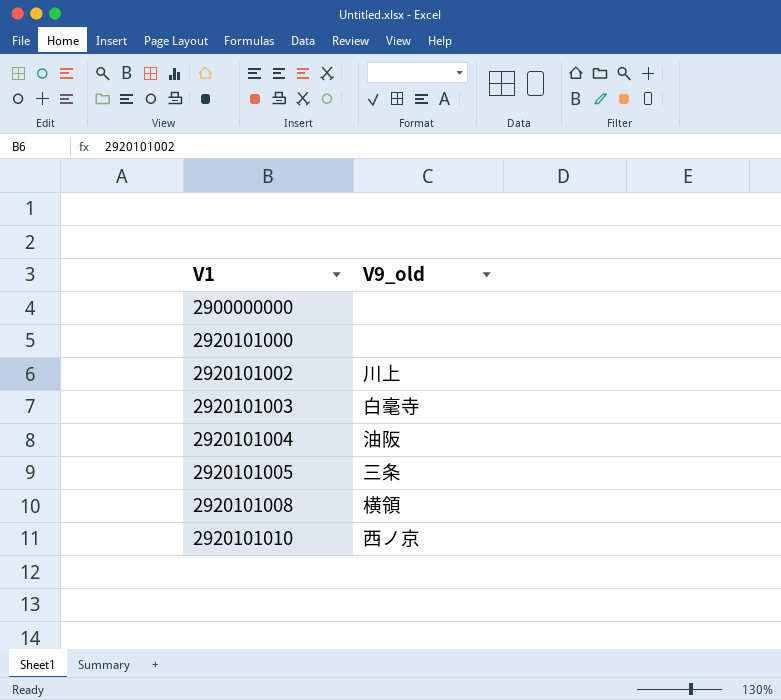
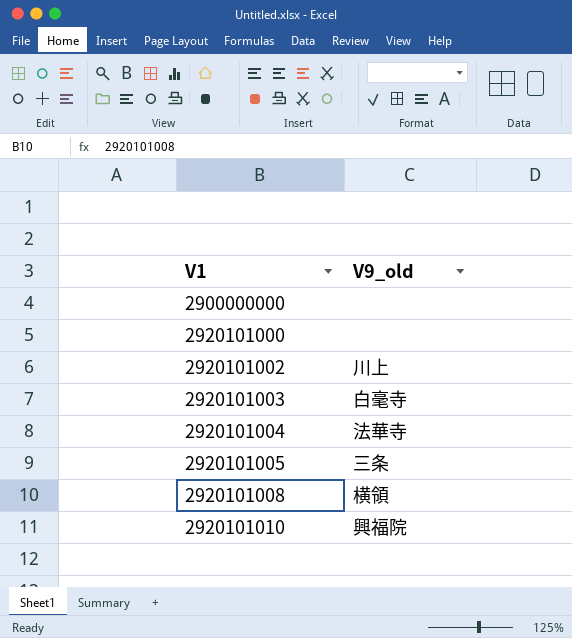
2920101004 | V9_old: 油阪 -> 法華寺
2920101010 | V9_old: 西ノ京 -> 興福院

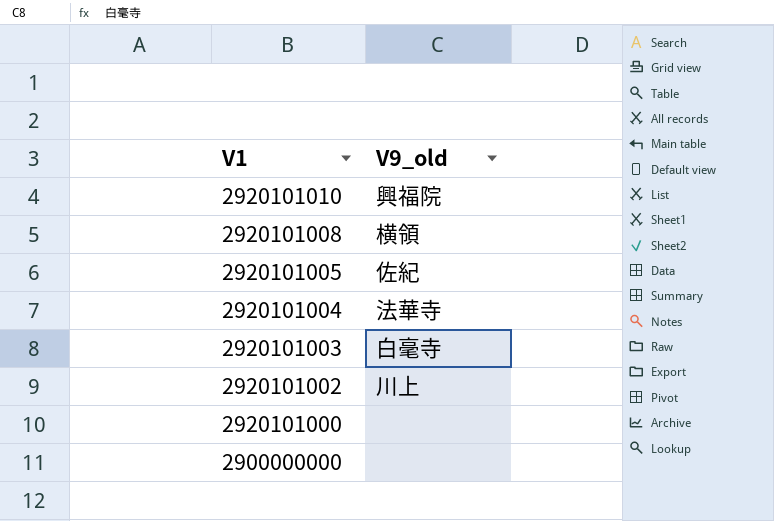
row order: V1 ascending -> V1 descending
2920101005 | V9_old: 三条 -> 佐紀

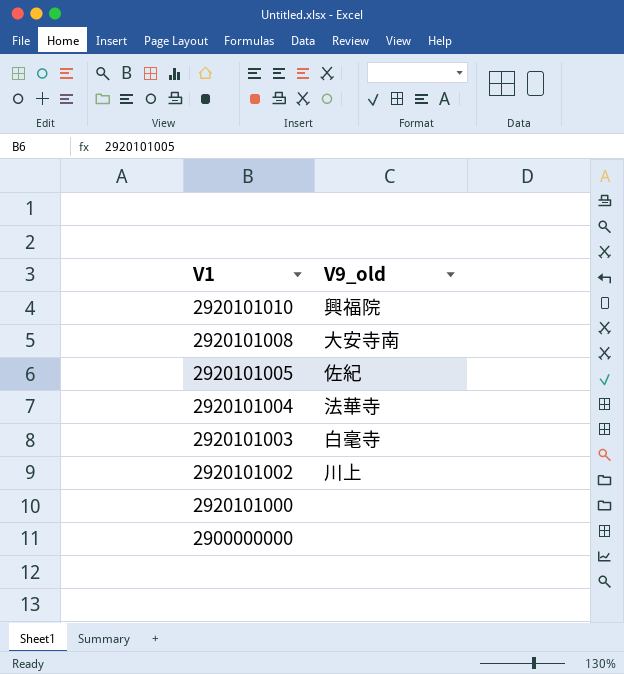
2920101008 | V9_old: 横領 -> 大安寺南

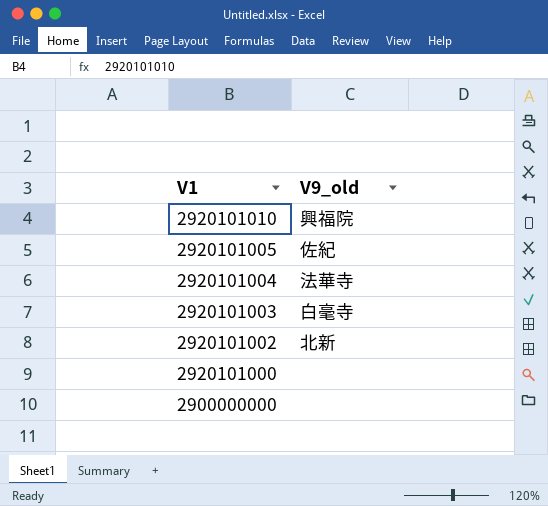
row 2920101008: 大安寺南 -> none
2920101002 | V9_old: 川上 -> 北新

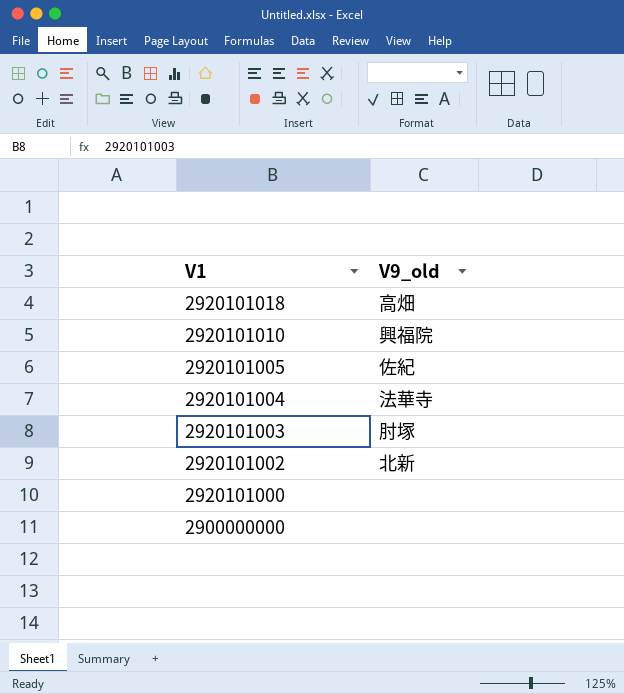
row 2920101018: none -> 高畑
2920101003 | V9_old: 白毫寺 -> 肘塚

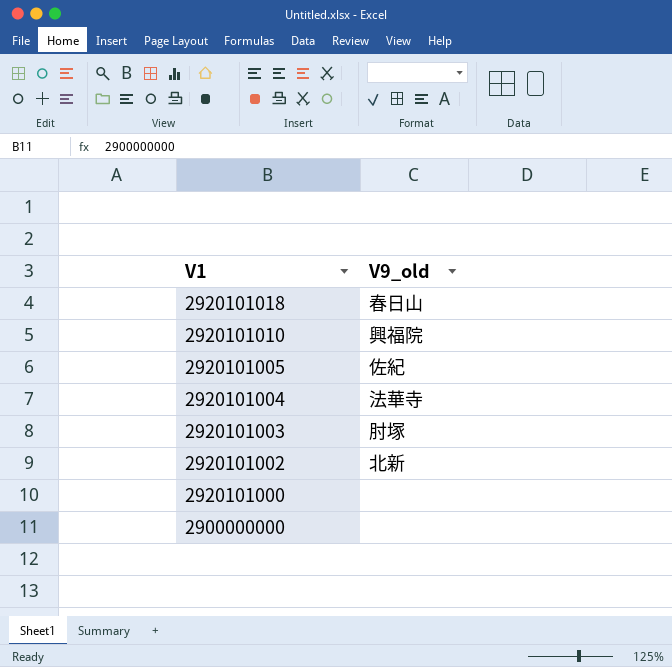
2920101018 | V9_old: 高畑 -> 春日山

